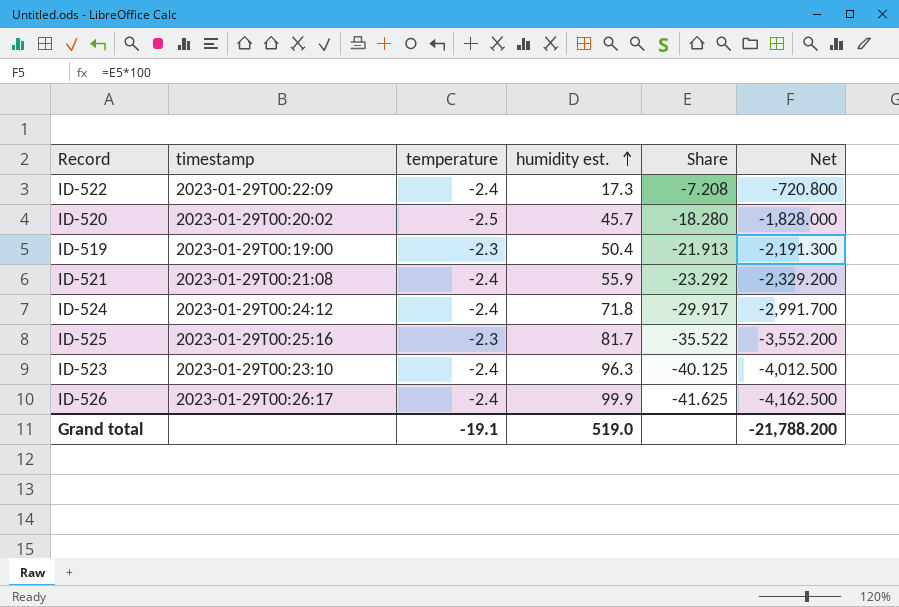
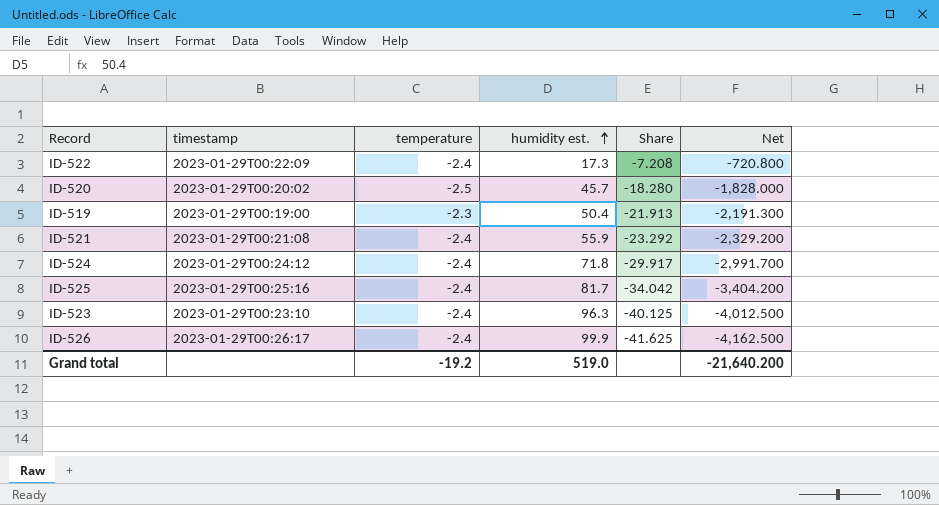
ID-525 | temperature: -2.3 -> -2.4
ID-525 | Share: -35.522 -> -34.042
ID-525 | Net: -3,552.200 -> -3,404.200
Grand total | temperature: -19.1 -> -19.2
Grand total | Net: -21,788.200 -> -21,640.200

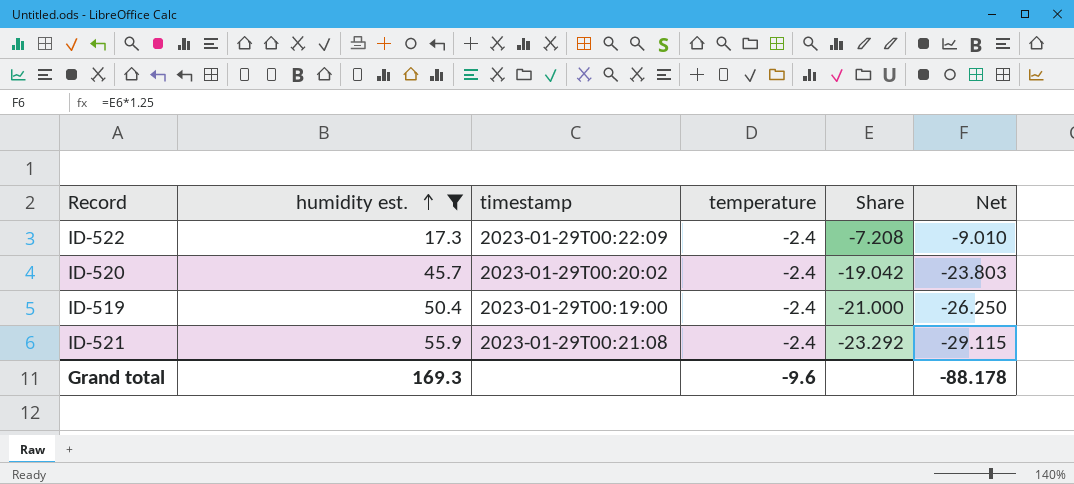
filter: none -> humidity est. <= 55.9
column humidity est. | position: 4 -> 2
column Net | formula: [Share] * 100 -> [Share] * 1.25
ID-520 | temperature: -2.5 -> -2.4
ID-520 | Share: -18.280 -> -19.042
ID-519 | temperature: -2.3 -> -2.4
ID-519 | Share: -21.913 -> -21.000
Grand total | humidity est.: 519.0 -> 169.3
Grand total | temperature: -19.2 -> -9.6
Grand total | Net: -21,640.200 -> -88.178

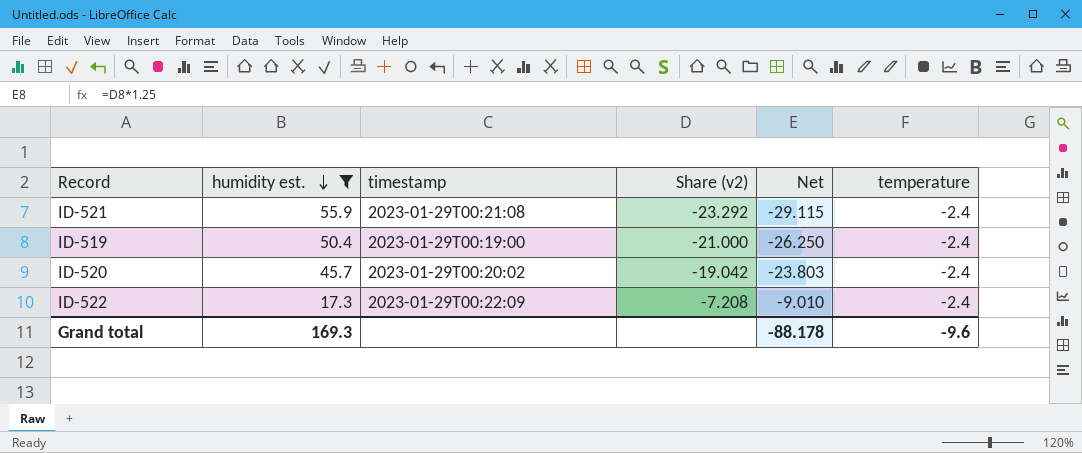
row order: humidity est. ascending -> humidity est. descending
column name: Share -> Share (v2)
column temperature | position: 4 -> 6

